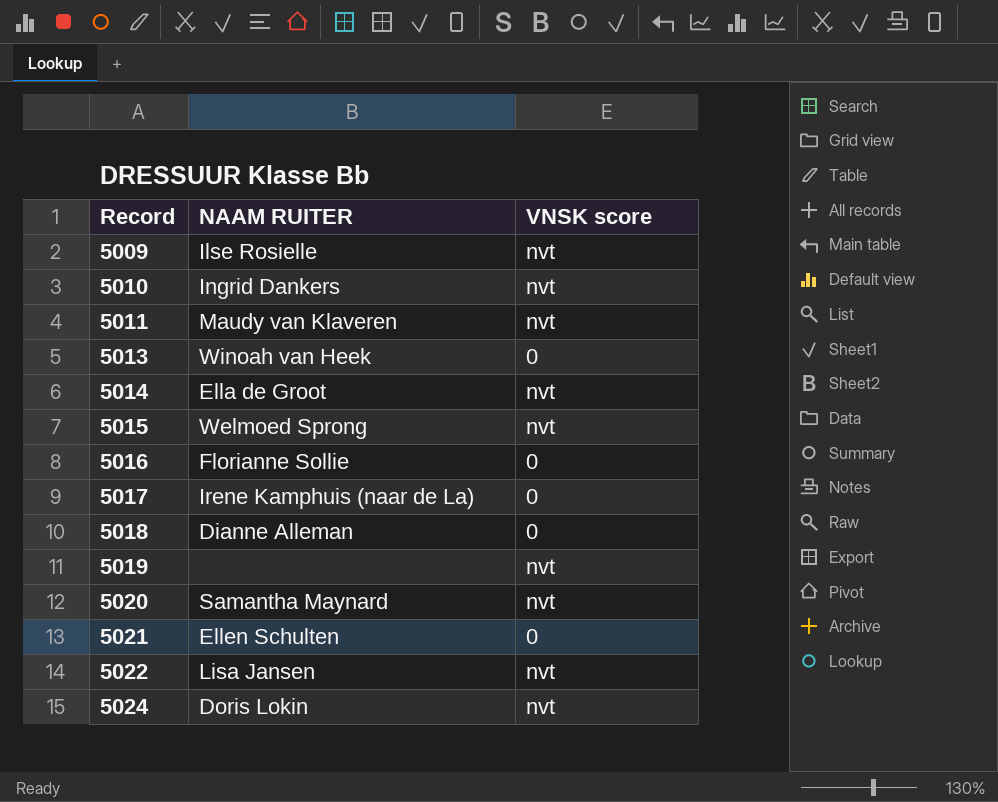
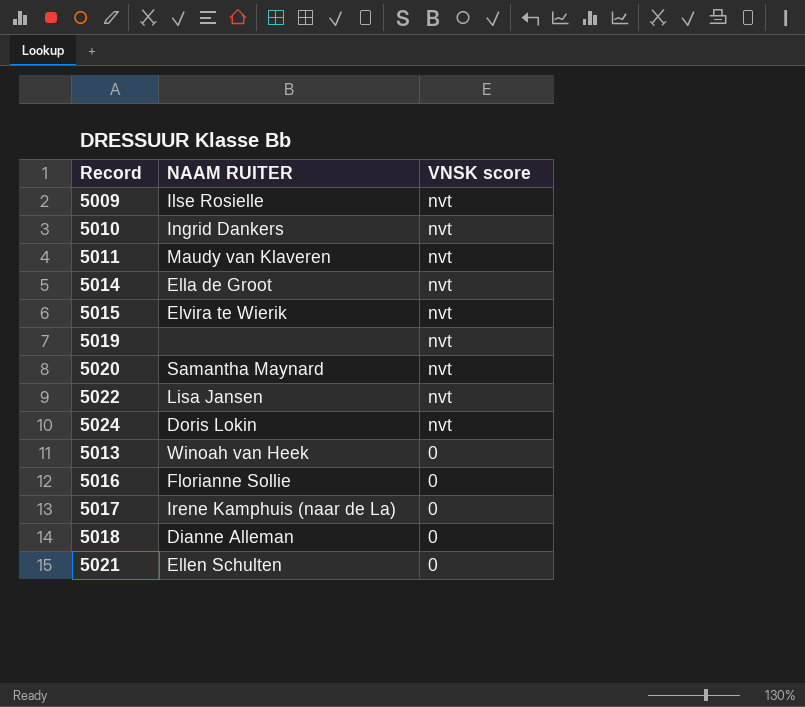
row order: Record ascending -> VNSK score descending
5015 | NAAM RUITER: Welmoed Sprong -> Elvira te Wierik

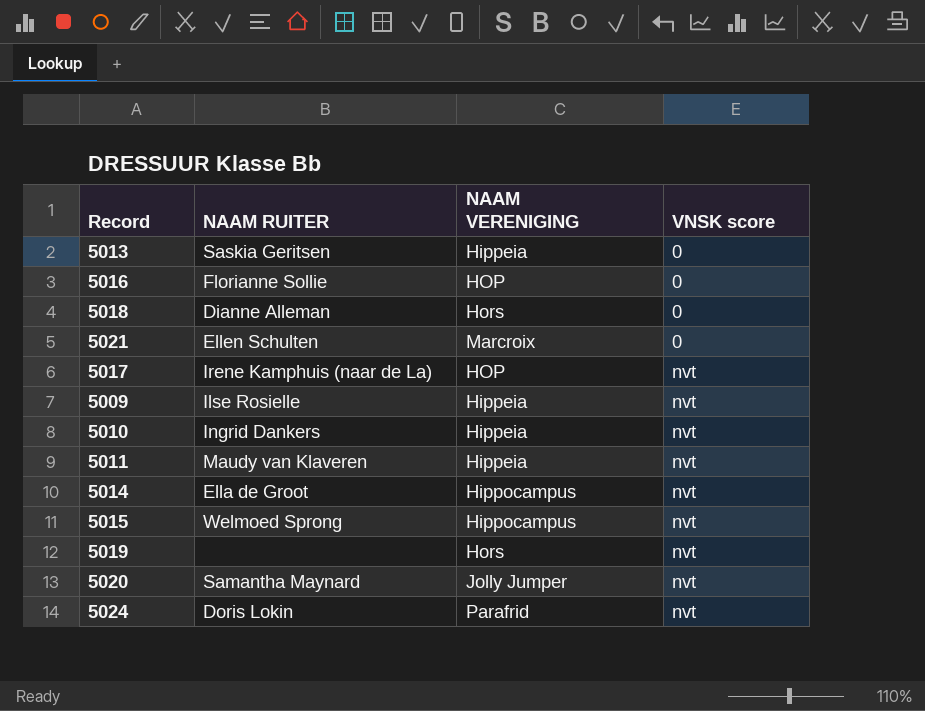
row order: VNSK score descending -> VNSK score ascending
column NAAM VERENIGING | position: none -> 3
row 5022: Lisa Jansen | nvt -> none
5013 | NAAM RUITER: Winoah van Heek -> Saskia Geritsen
5017 | VNSK score: 0 -> nvt
5015 | NAAM RUITER: Elvira te Wierik -> Welmoed Sprong

